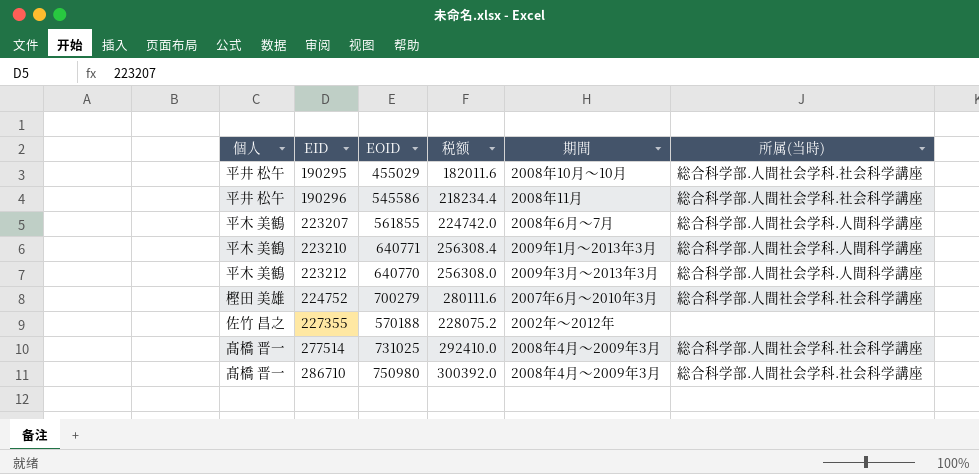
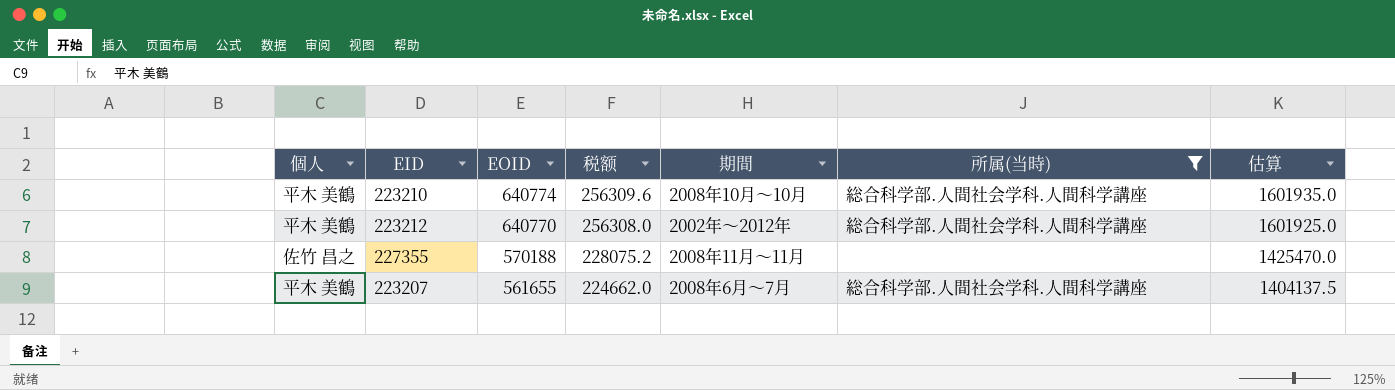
filter: none -> 所属(当時) != 総合科学部.人間社会学科.社会科学講座
row order: EID ascending -> EOID descending
column 估算 | formula: none -> [EOID] * 2.5
223210 | EOID: 640771 -> 640774
223210 | 税额: 256308.4 -> 256309.6
223210 | 期間: 2009年1月〜2013年3月 -> 2008年10月〜10月
223212 | 期間: 2009年3月〜2013年3月 -> 2002年〜2012年
227355 | 期間: 2002年〜2012年 -> 2008年11月〜11月
223207 | EOID: 561855 -> 561655
223207 | 税额: 224742.0 -> 224662.0

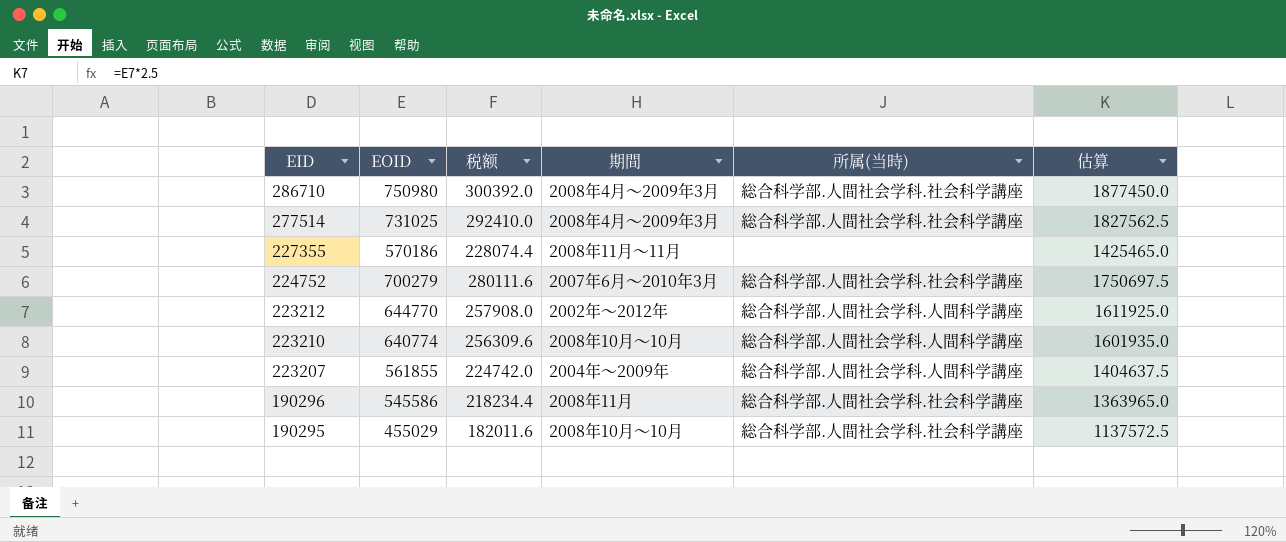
filter: 所属(当時) != 総合科学部.人間社会学科.社会科学講座 -> none
row order: EOID descending -> EID descending
column 個人 | position: 1 -> none
227355 | EOID: 570188 -> 570186
227355 | 税额: 228075.2 -> 228074.4
227355 | 估算: 1425470.0 -> 1425465.0
223212 | EOID: 640770 -> 644770
223212 | 税额: 256308.0 -> 257908.0
223212 | 估算: 1601925.0 -> 1611925.0
223207 | EOID: 561655 -> 561855
223207 | 税额: 224662.0 -> 224742.0
223207 | 期間: 2008年6月〜7月 -> 2004年〜2009年
223207 | 估算: 1404137.5 -> 1404637.5

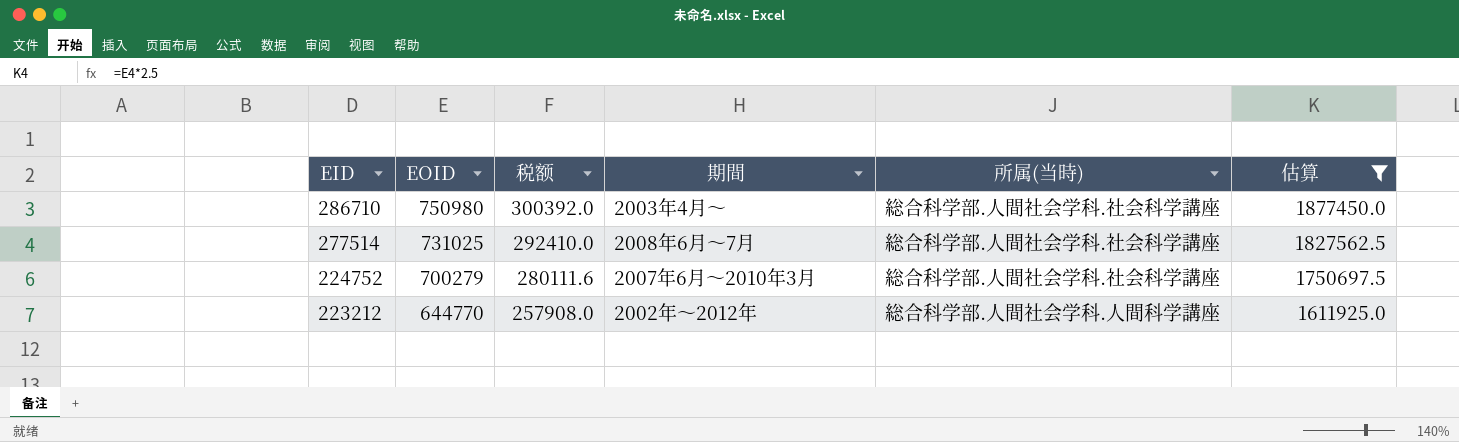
filter: none -> 估算 >= 1611925.0
286710 | 期間: 2008年4月〜2009年3月 -> 2003年4月〜
277514 | 期間: 2008年4月〜2009年3月 -> 2008年6月〜7月

